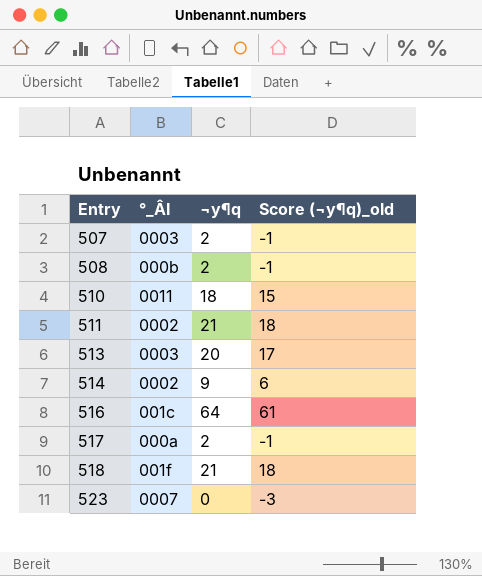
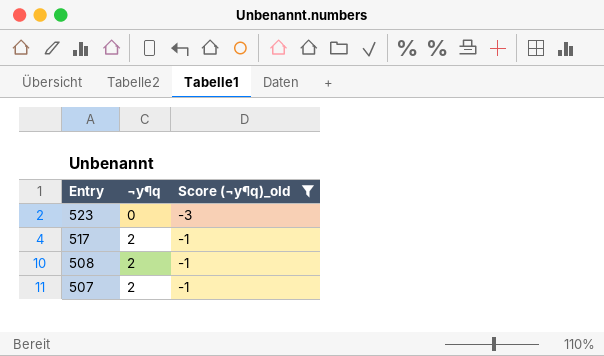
filter: none -> Score (¬y¶q)_old <= -1
row order: Entry ascending -> Entry descending
column °_ÂI | position: 2 -> none

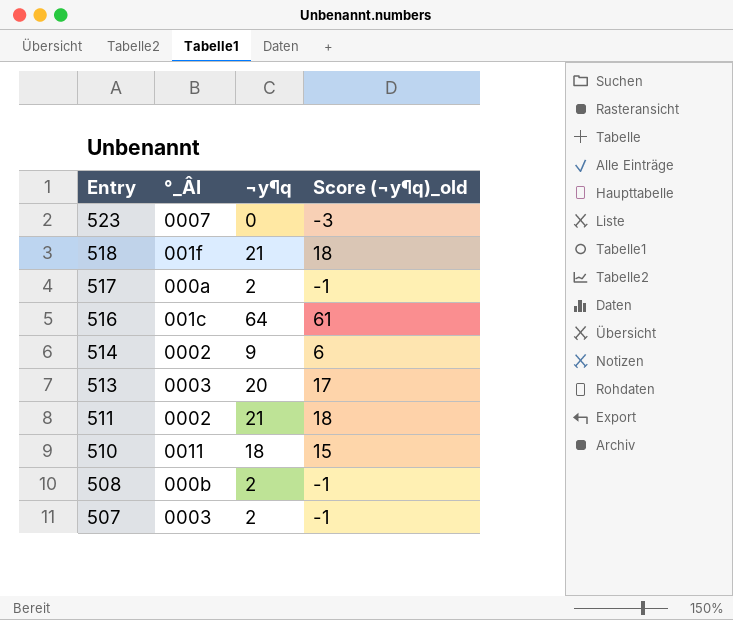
filter: Score (¬y¶q)_old <= -1 -> none
column °_ÂI | position: none -> 2

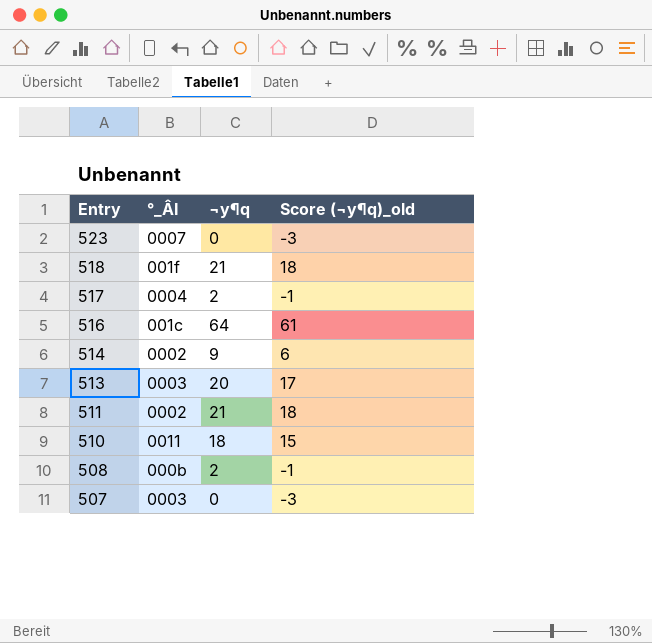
517 | °_ÂI: 000a -> 0004
507 | ¬y¶q: 2 -> 0
507 | Score (¬y¶q)_old: -1 -> -3

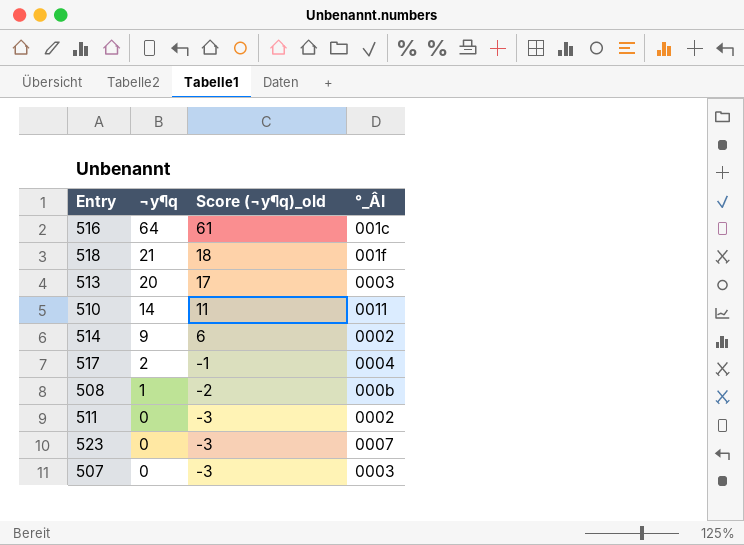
row order: Entry descending -> ¬y¶q descending
column °_ÂI | position: 2 -> 4
510 | ¬y¶q: 18 -> 14
510 | Score (¬y¶q)_old: 15 -> 11
508 | ¬y¶q: 2 -> 1
508 | Score (¬y¶q)_old: -1 -> -2
511 | ¬y¶q: 21 -> 0
511 | Score (¬y¶q)_old: 18 -> -3

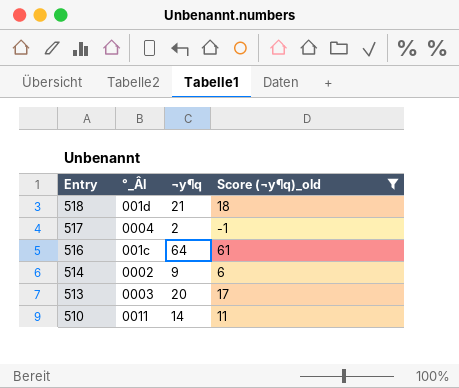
filter: none -> Score (¬y¶q)_old >= -1
row order: ¬y¶q descending -> Entry descending
column °_ÂI | position: 4 -> 2
518 | °_ÂI: 001f -> 001d

